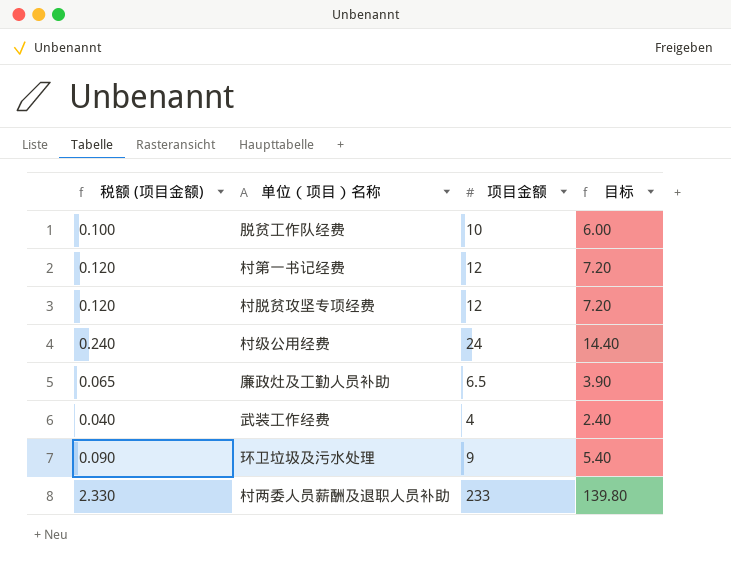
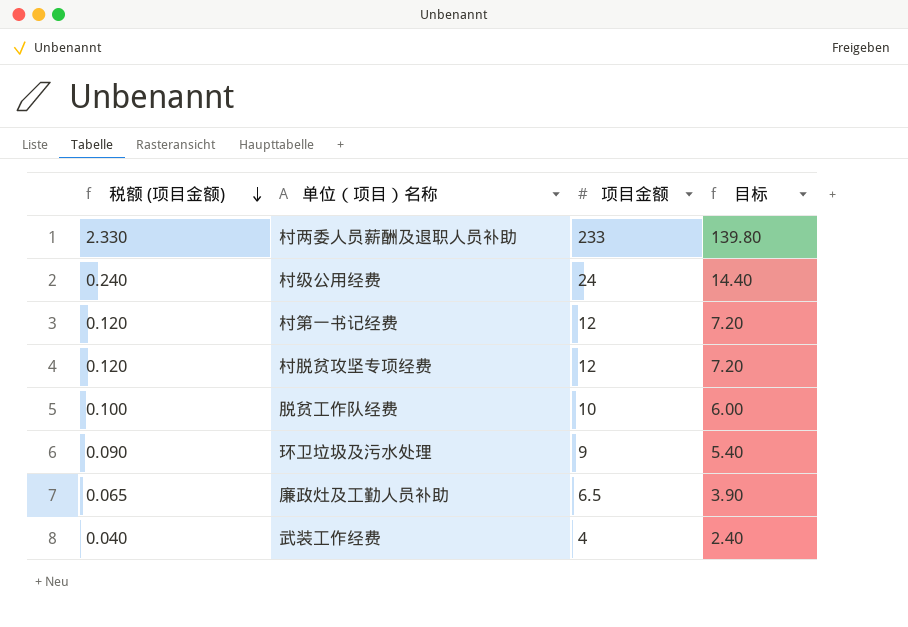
row order: none -> 税额 (项目金额) descending

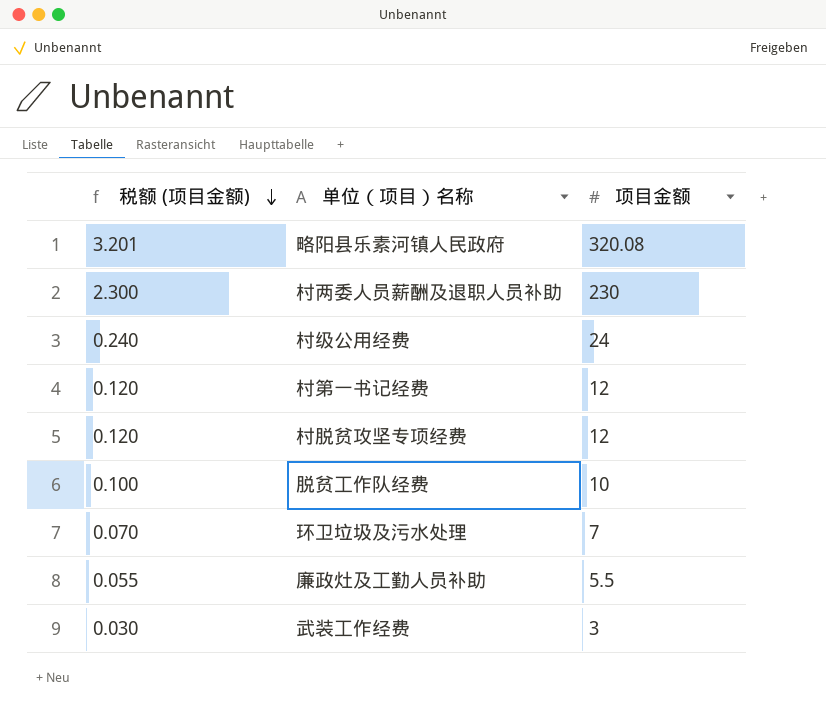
column 目标 | formula: [项目金额] * 0.6 -> none
row 略阳县乐素河镇人民政府: none -> 3.201 | 320.08
村两委人员薪酬及退职人员补助 | 税额 (项目金额): 2.330 -> 2.300
村两委人员薪酬及退职人员补助 | 项目金额: 233 -> 230
环卫垃圾及污水处理 | 税额 (项目金额): 0.090 -> 0.070
环卫垃圾及污水处理 | 项目金额: 9 -> 7
廉政灶及工勤人员补助 | 税额 (项目金额): 0.065 -> 0.055
廉政灶及工勤人员补助 | 项目金额: 6.5 -> 5.5
武装工作经费 | 税额 (项目金额): 0.040 -> 0.030
武装工作经费 | 项目金额: 4 -> 3

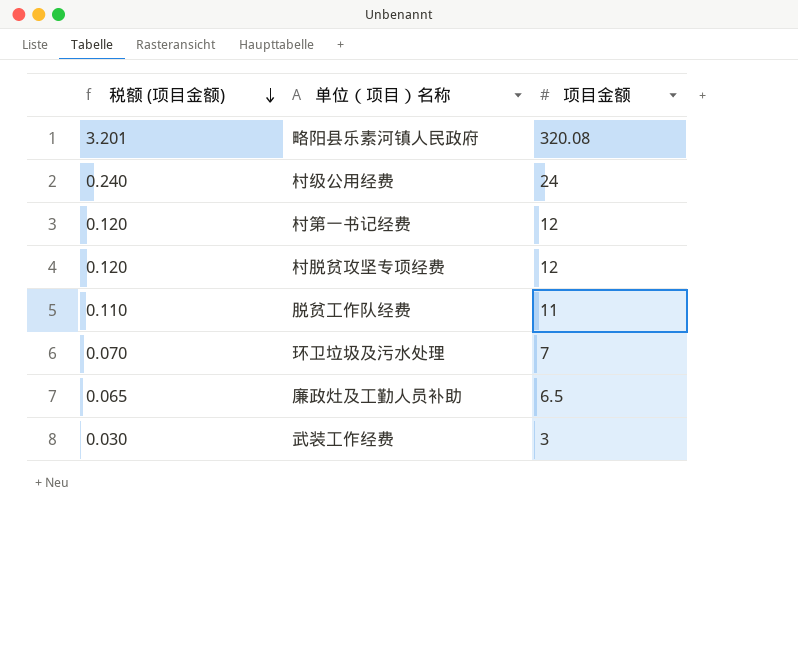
row 村两委人员薪酬及退职人员补助: 2.300 | 230 -> none
脱贫工作队经费 | 税额 (项目金额): 0.100 -> 0.110
脱贫工作队经费 | 项目金额: 10 -> 11
廉政灶及工勤人员补助 | 税额 (项目金额): 0.055 -> 0.065
廉政灶及工勤人员补助 | 项目金额: 5.5 -> 6.5

